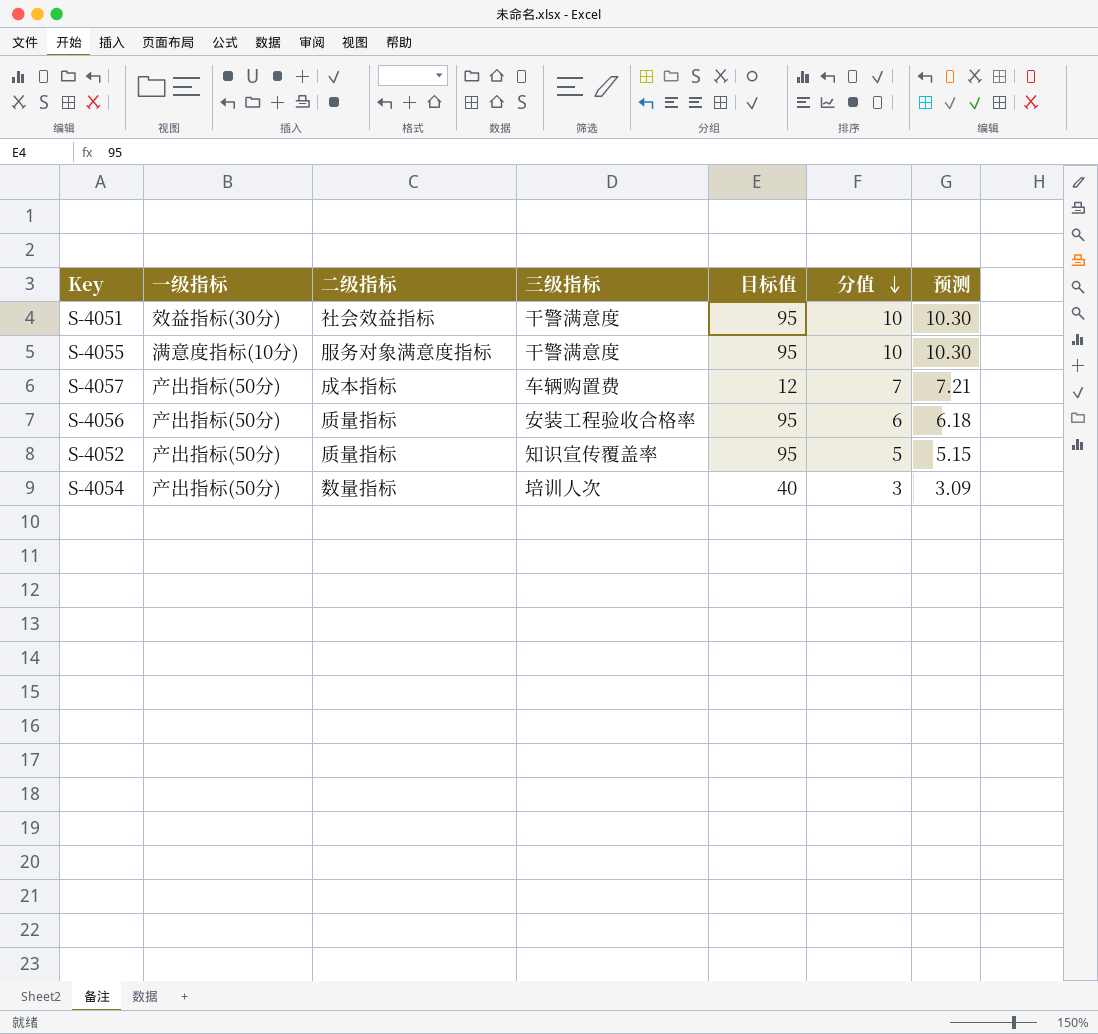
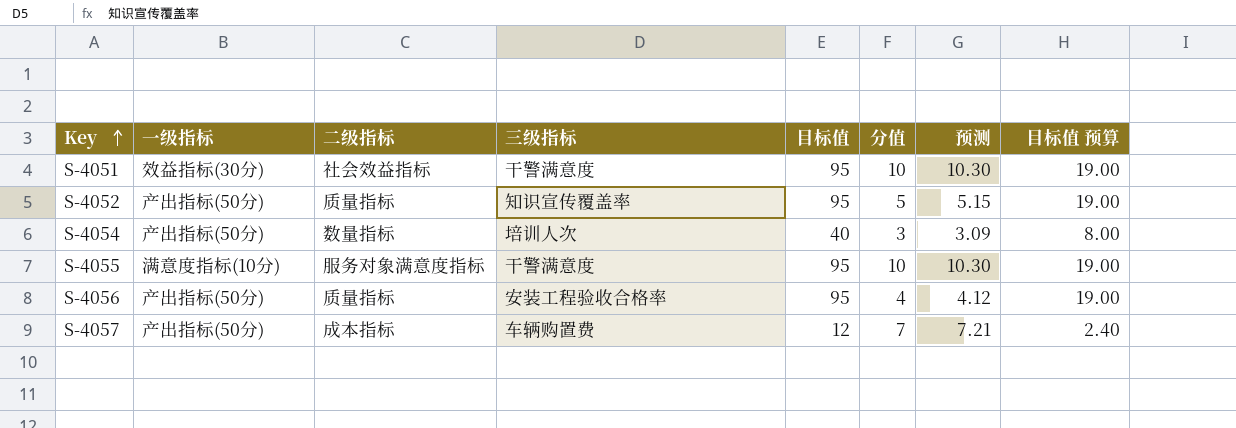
row order: 分值 descending -> Key ascending
column 目标值 预算 | formula: none -> [目标值] * 0.2
S-4056 | 分值: 6 -> 4
S-4056 | 预测: 6.18 -> 4.12

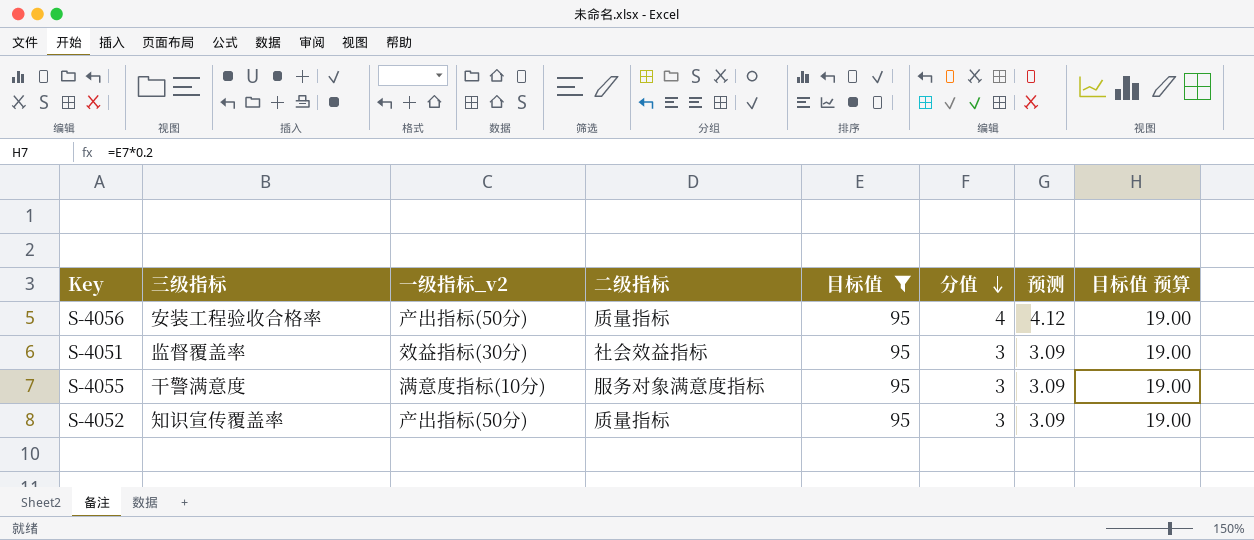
filter: none -> 目标值 = 95
row order: Key ascending -> 分值 descending
column 三级指标 | position: 4 -> 2
column name: 一级指标 -> 一级指标_v2
S-4051 | 三级指标: 干警满意度 -> 监督覆盖率
S-4051 | 分值: 10 -> 3
S-4051 | 预测: 10.30 -> 3.09
S-4055 | 分值: 10 -> 3
S-4055 | 预测: 10.30 -> 3.09
S-4052 | 分值: 5 -> 3
S-4052 | 预测: 5.15 -> 3.09

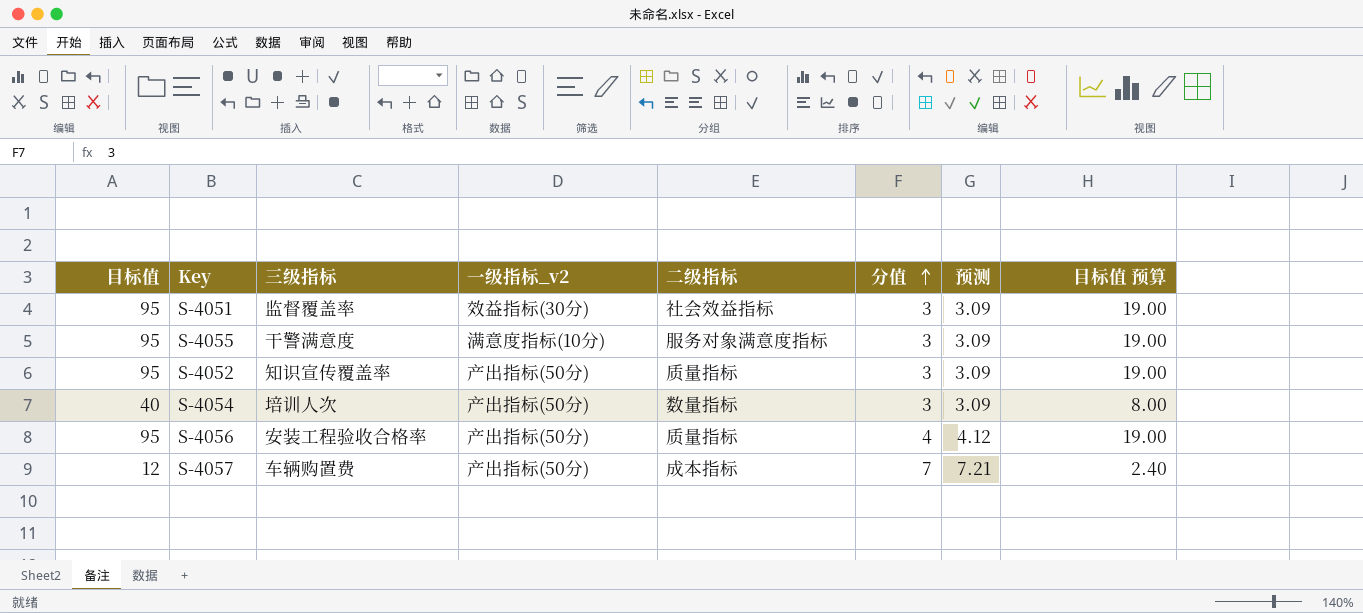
filter: 目标值 = 95 -> none
row order: 分值 descending -> 分值 ascending
column 目标值 | position: 5 -> 1

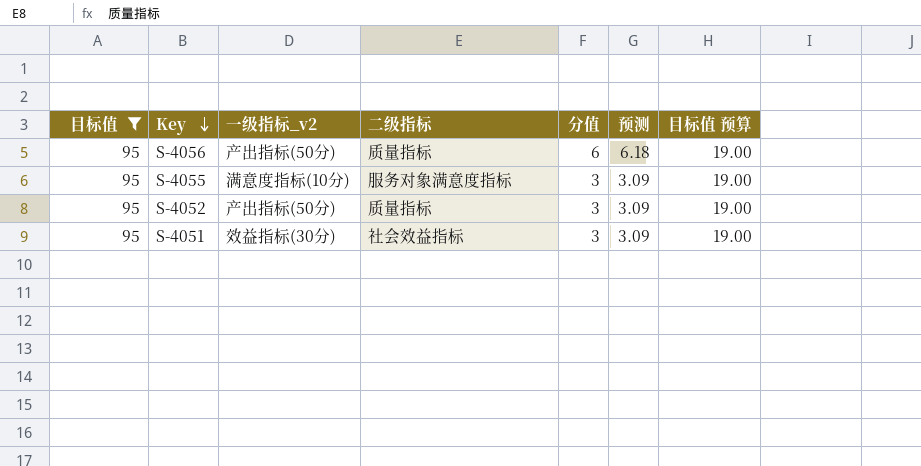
filter: none -> 目标值 = 95
row order: 分值 ascending -> Key descending
column 三级指标 | position: 3 -> none
S-4056 | 分值: 4 -> 6
S-4056 | 预测: 4.12 -> 6.18

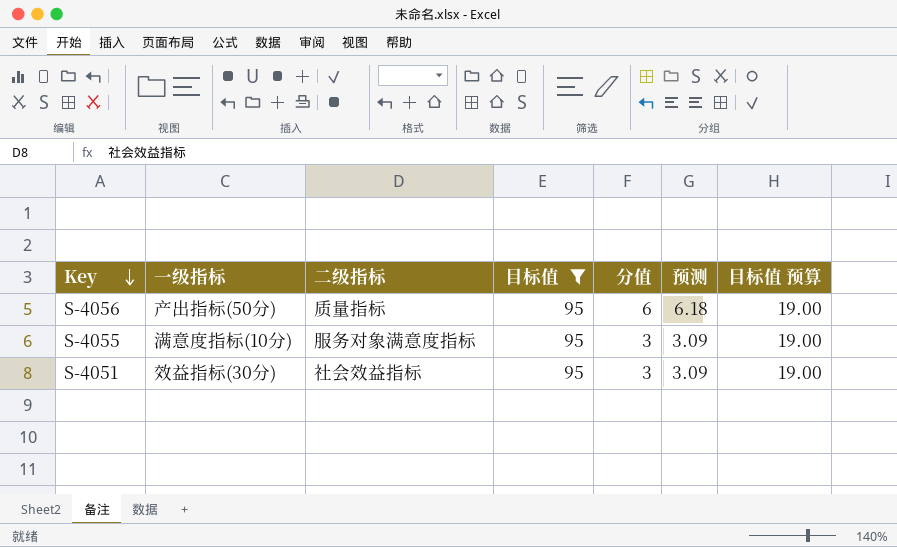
column name: 一级指标_v2 -> 一级指标
column 目标值 | position: 1 -> 4
row S-4052: 95 | 产出指标(50分) | 质量指标 | 3 | 3.09 | 19.00 -> none

